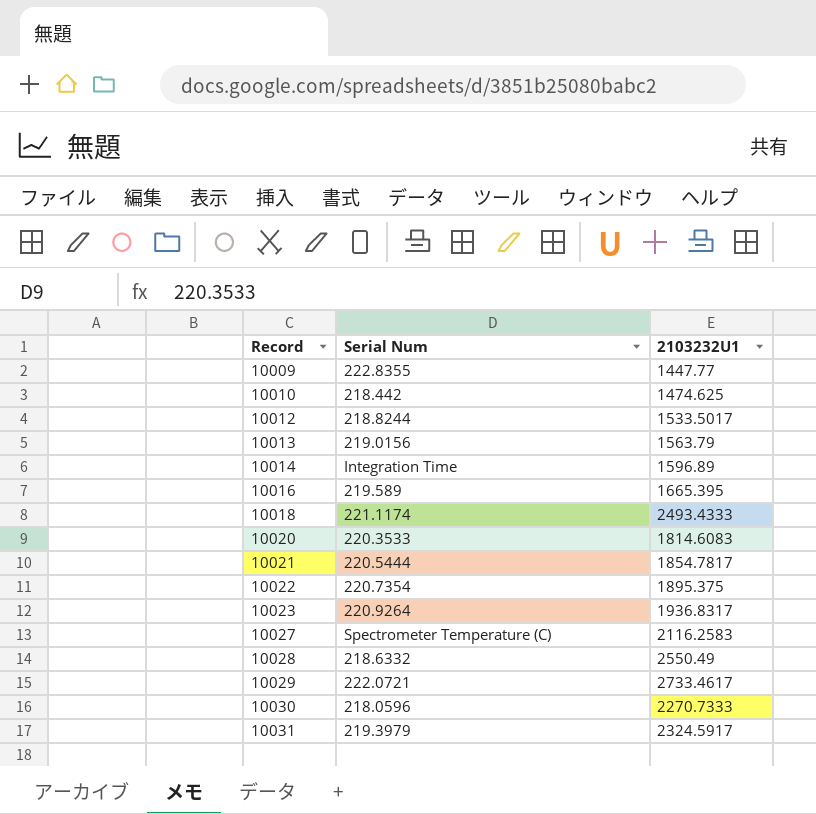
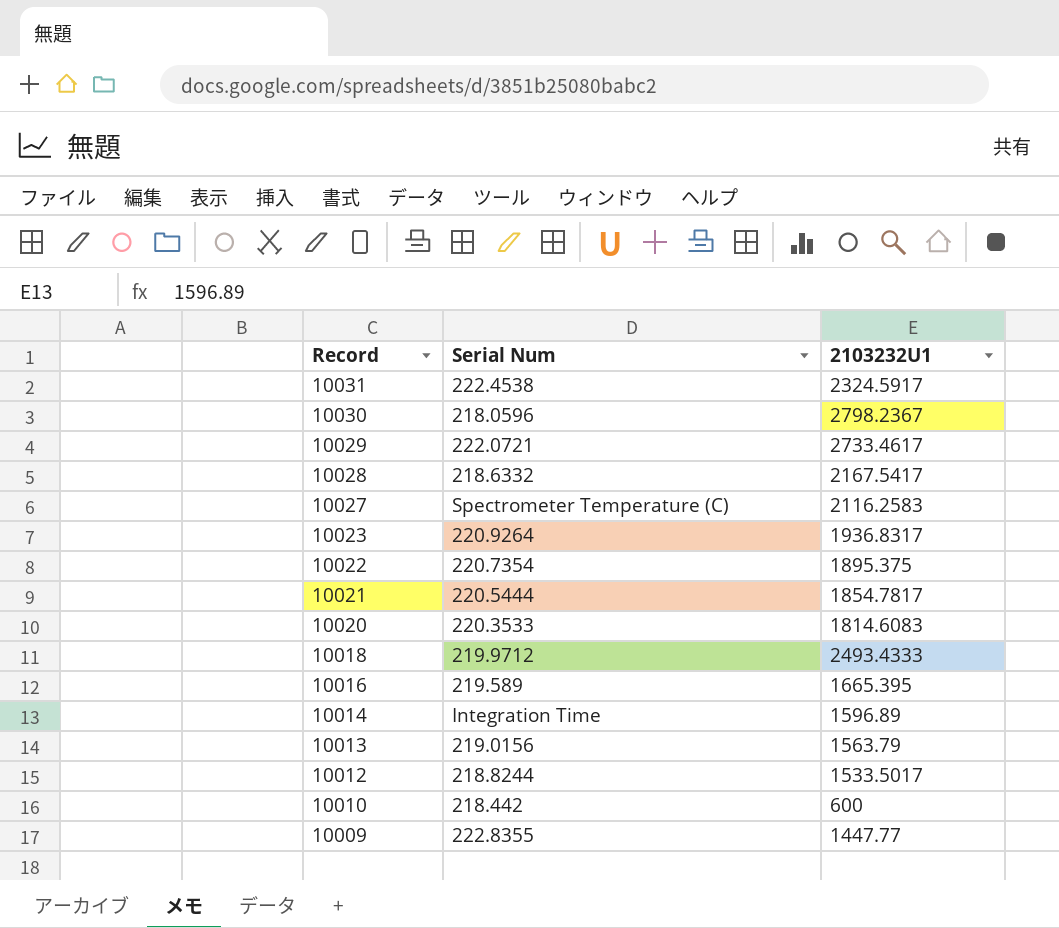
row order: Record ascending -> Record descending
10031 | Serial Num: 219.3979 -> 222.4538
10030 | 2103232U1: 2270.7333 -> 2798.2367
10028 | 2103232U1: 2550.49 -> 2167.5417
10018 | Serial Num: 221.1174 -> 219.9712
10010 | 2103232U1: 1474.625 -> 600

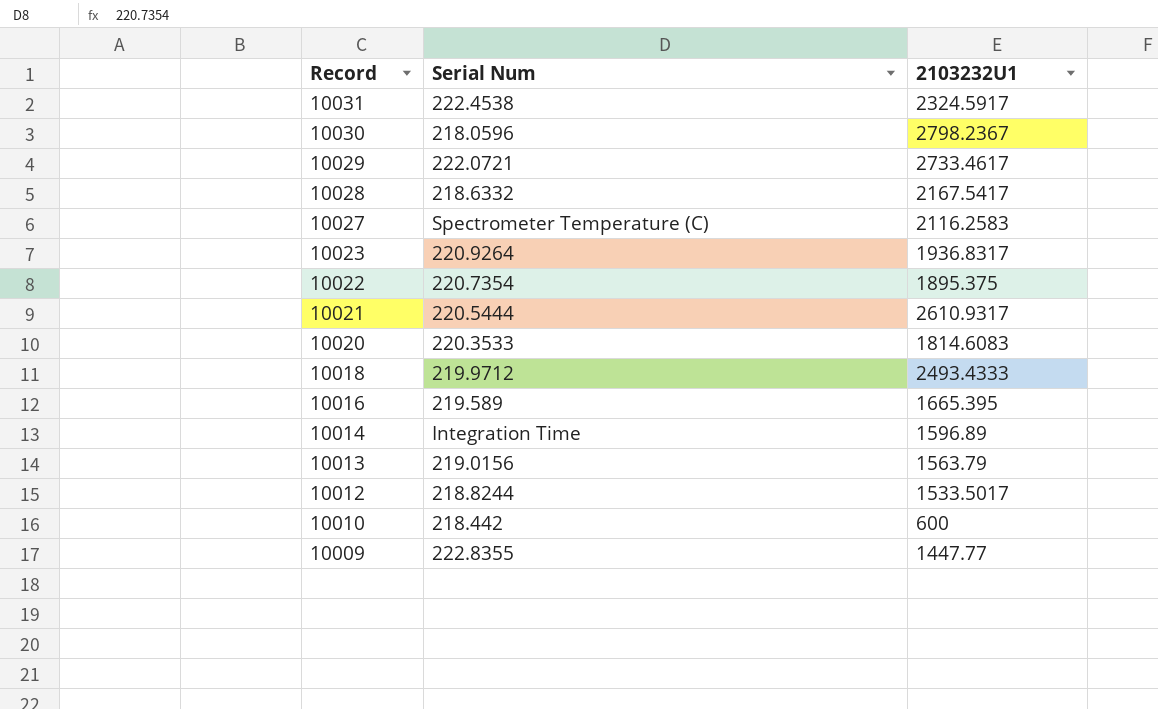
10021 | 2103232U1: 1854.7817 -> 2610.9317

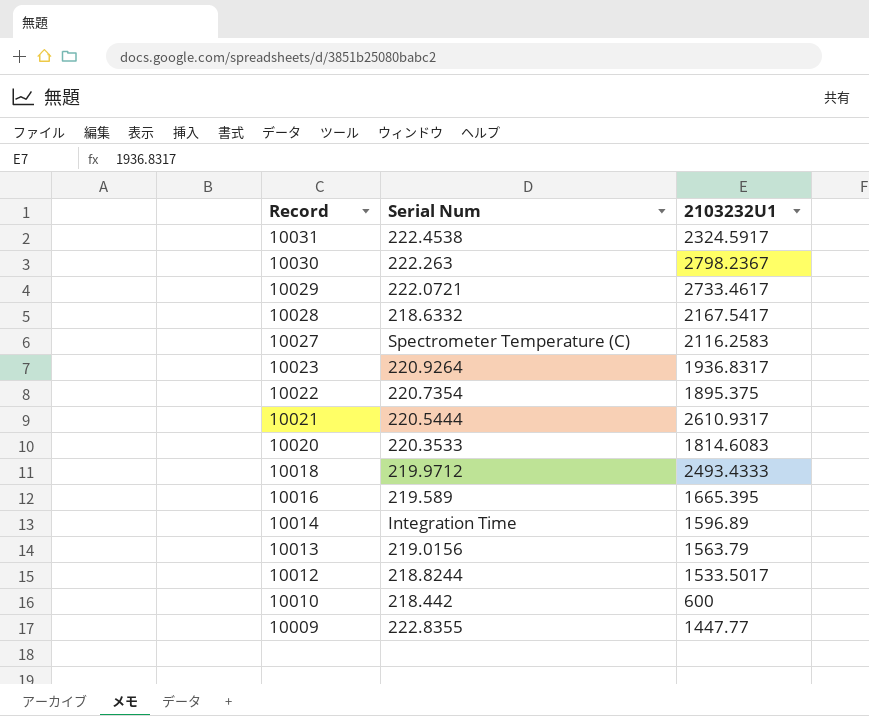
10030 | Serial Num: 218.0596 -> 222.263

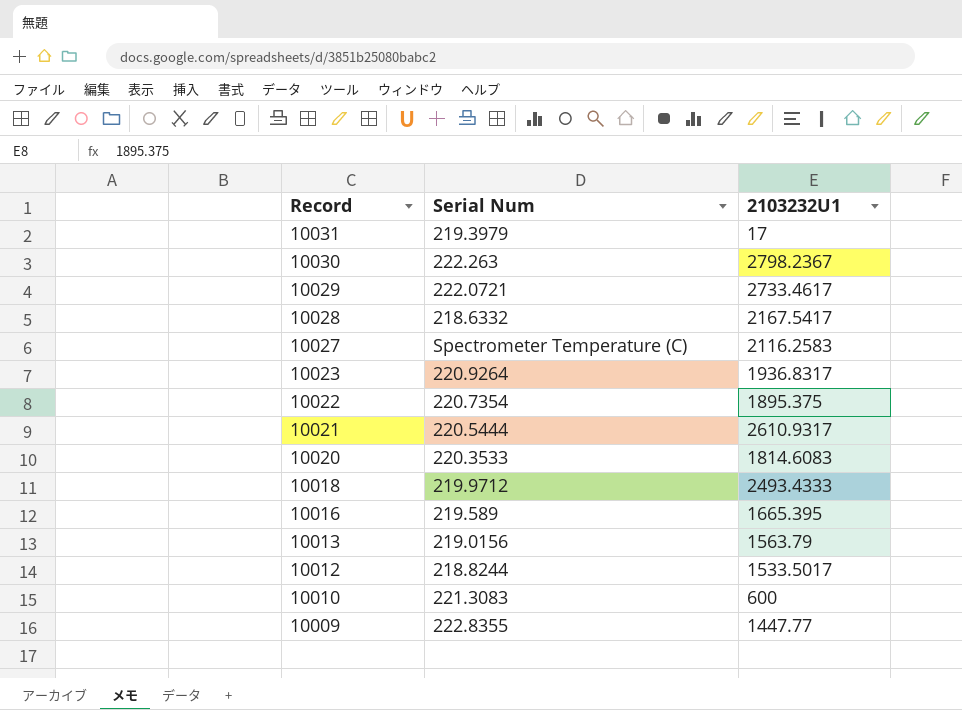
row 10014: Integration Time | 1596.89 -> none
10031 | Serial Num: 222.4538 -> 219.3979
10031 | 2103232U1: 2324.5917 -> 17
10010 | Serial Num: 218.442 -> 221.3083

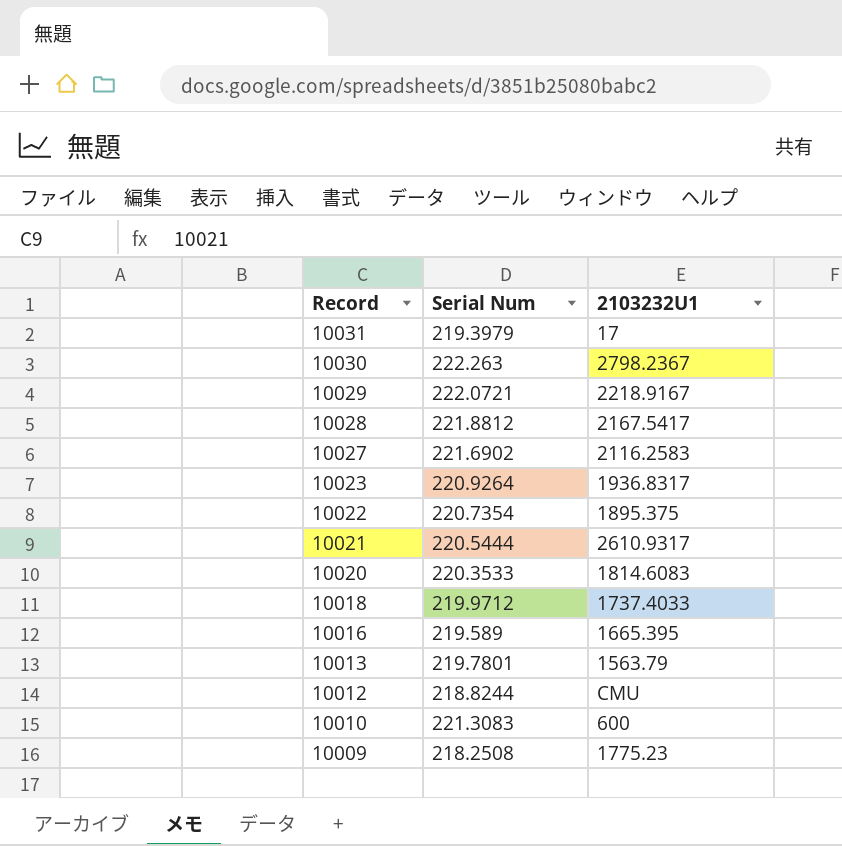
10029 | 2103232U1: 2733.4617 -> 2218.9167
10028 | Serial Num: 218.6332 -> 221.8812
10027 | Serial Num: Spectrometer Temperature (C) -> 221.6902
10018 | 2103232U1: 2493.4333 -> 1737.4033
10013 | Serial Num: 219.0156 -> 219.7801
10012 | 2103232U1: 1533.5017 -> CMU
10009 | Serial Num: 222.8355 -> 218.2508
10009 | 2103232U1: 1447.77 -> 1775.23

